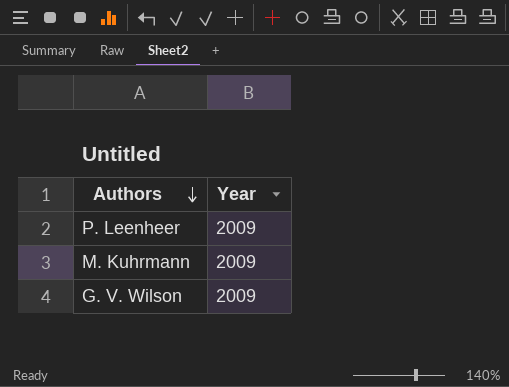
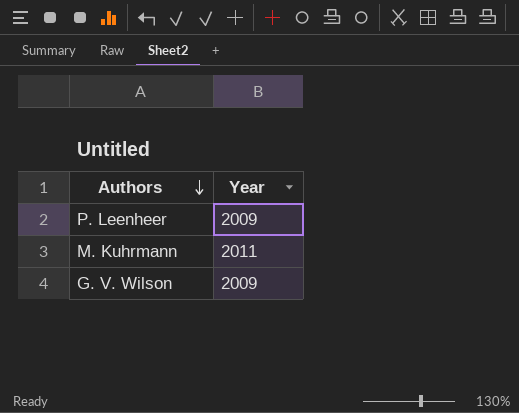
M. Kuhrmann | Year: 2009 -> 2011

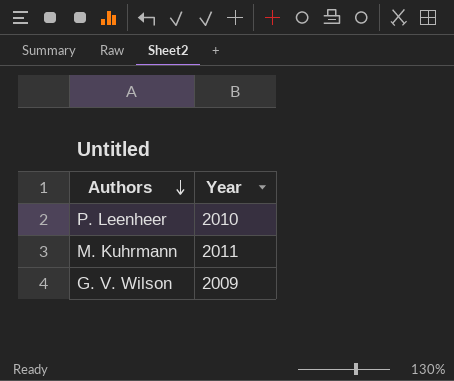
P. Leenheer | Year: 2009 -> 2010

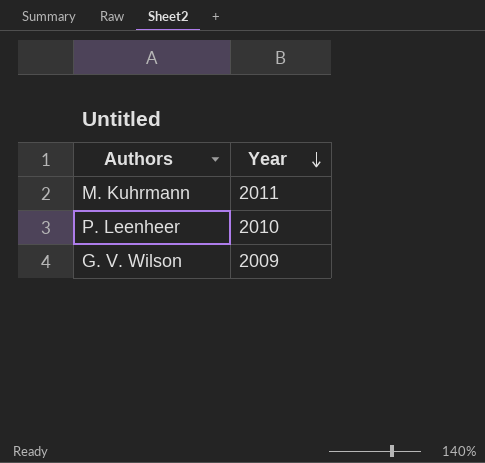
row order: Authors descending -> Year descending

